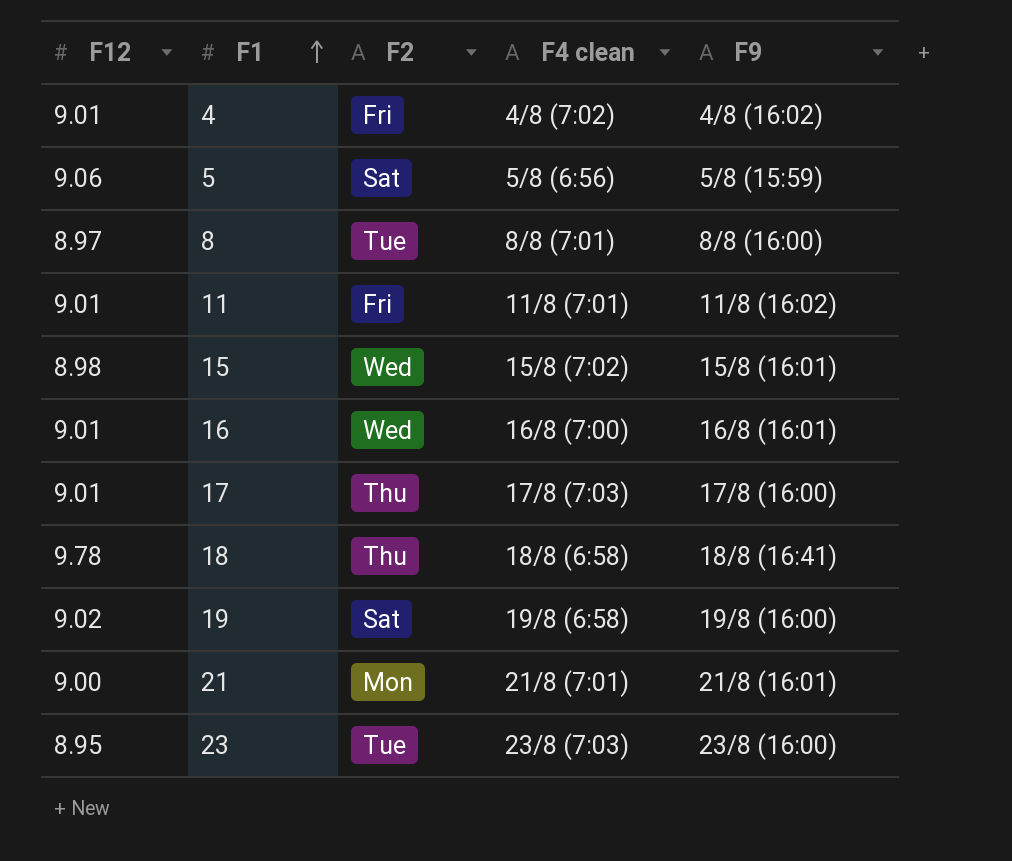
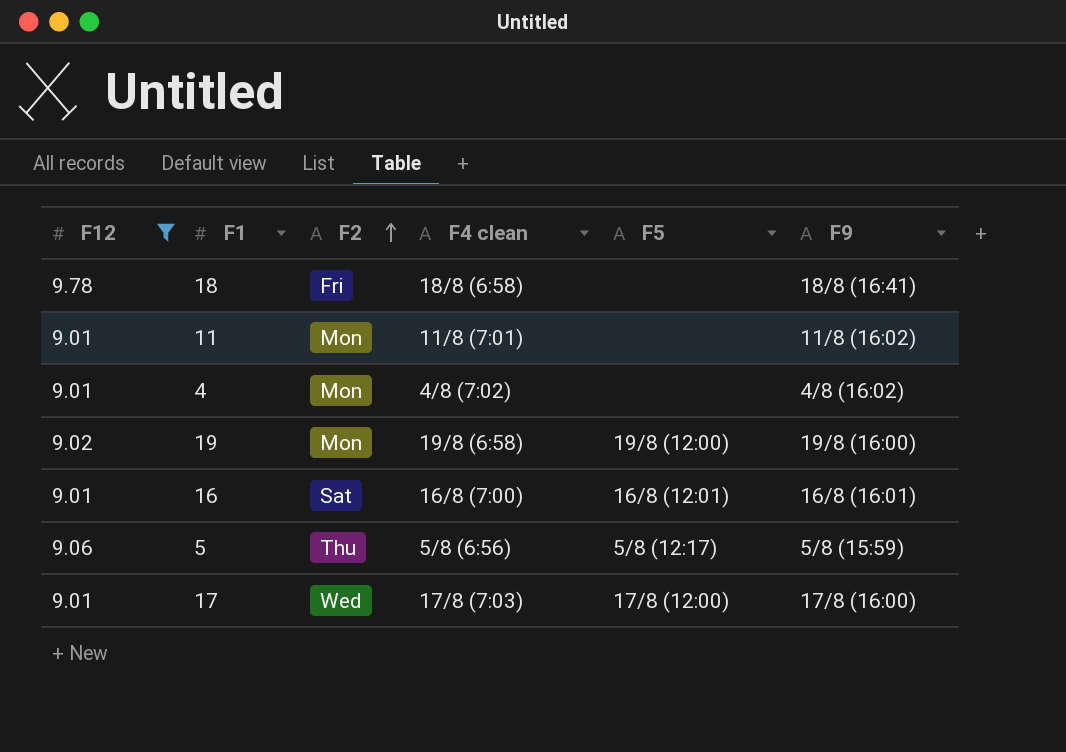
filter: none -> F12 >= 9.01
row order: F1 ascending -> F2 ascending
column F5 | position: none -> 5
18 | F2: Thu -> Fri
11 | F2: Fri -> Mon
4 | F2: Fri -> Mon
19 | F2: Sat -> Mon
16 | F2: Wed -> Sat
5 | F2: Sat -> Thu
17 | F2: Thu -> Wed

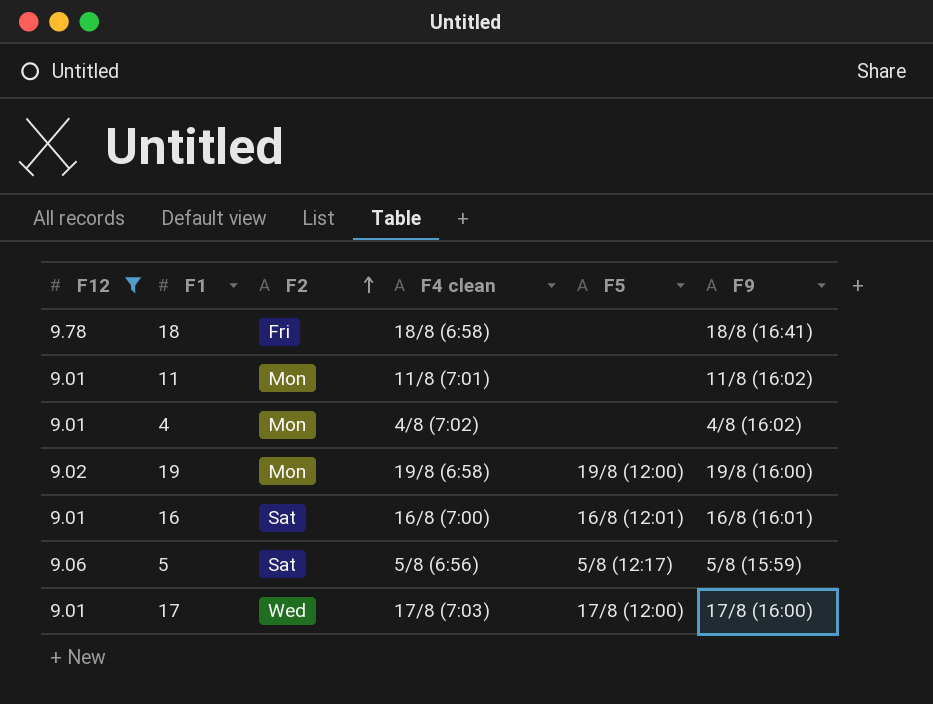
5 | F2: Thu -> Sat

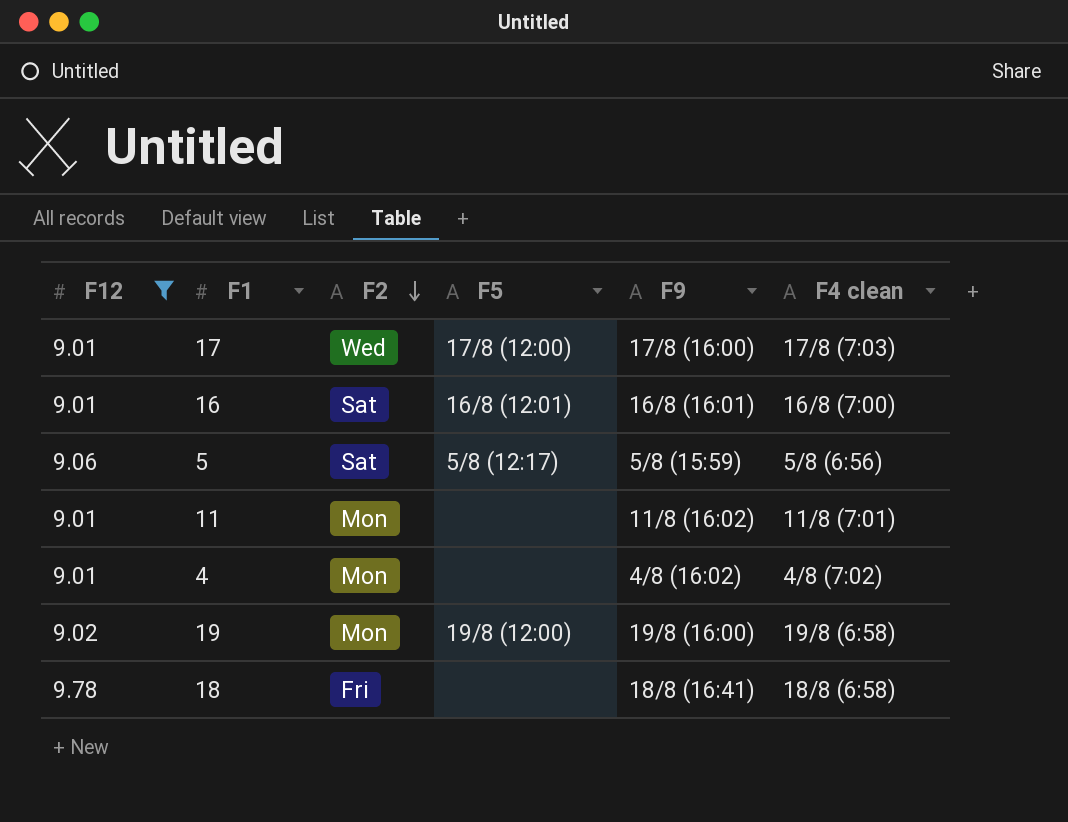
row order: F2 ascending -> F2 descending
column F4 clean | position: 4 -> 6

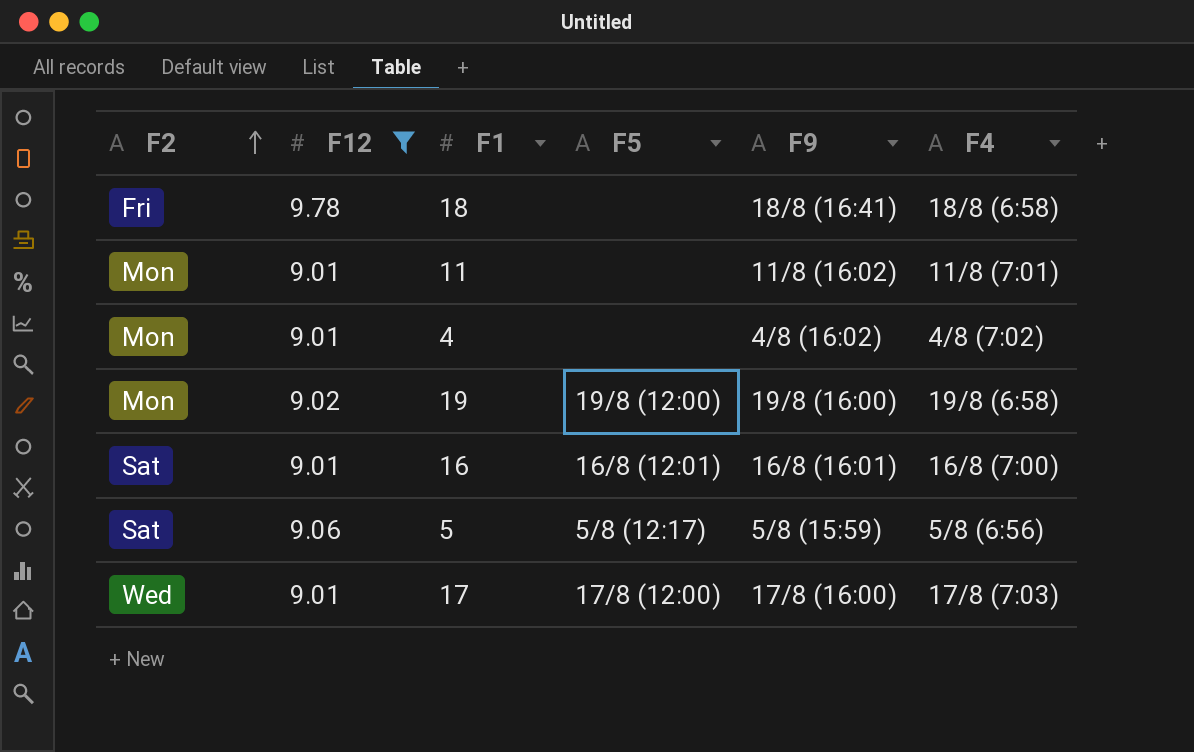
row order: F2 descending -> F2 ascending
column F2 | position: 3 -> 1
column name: F4 clean -> F4

